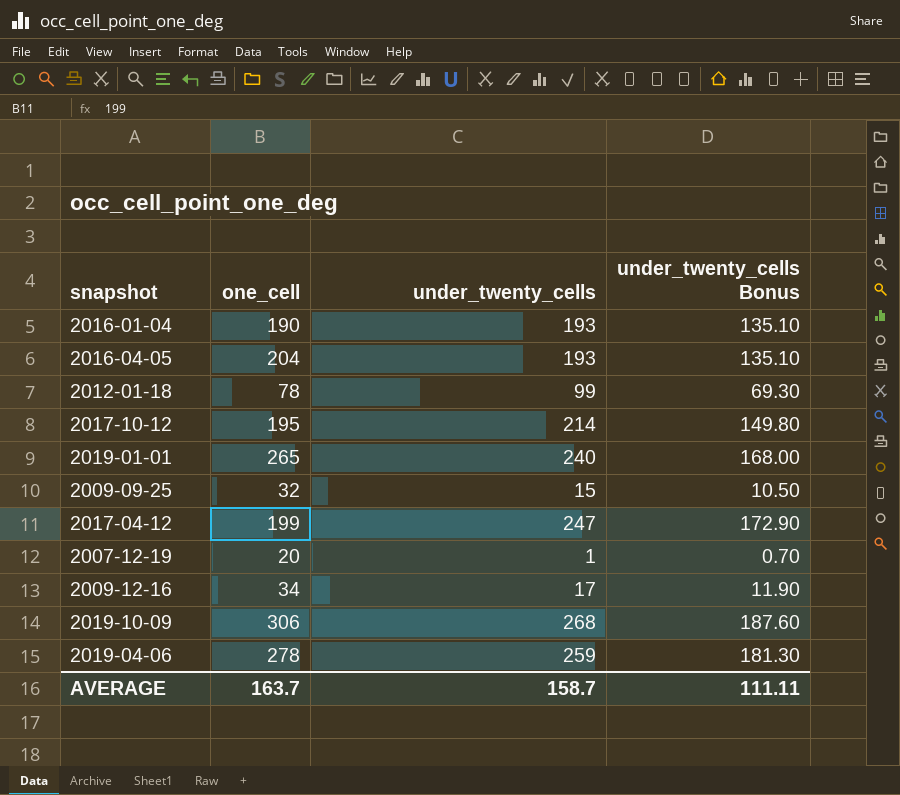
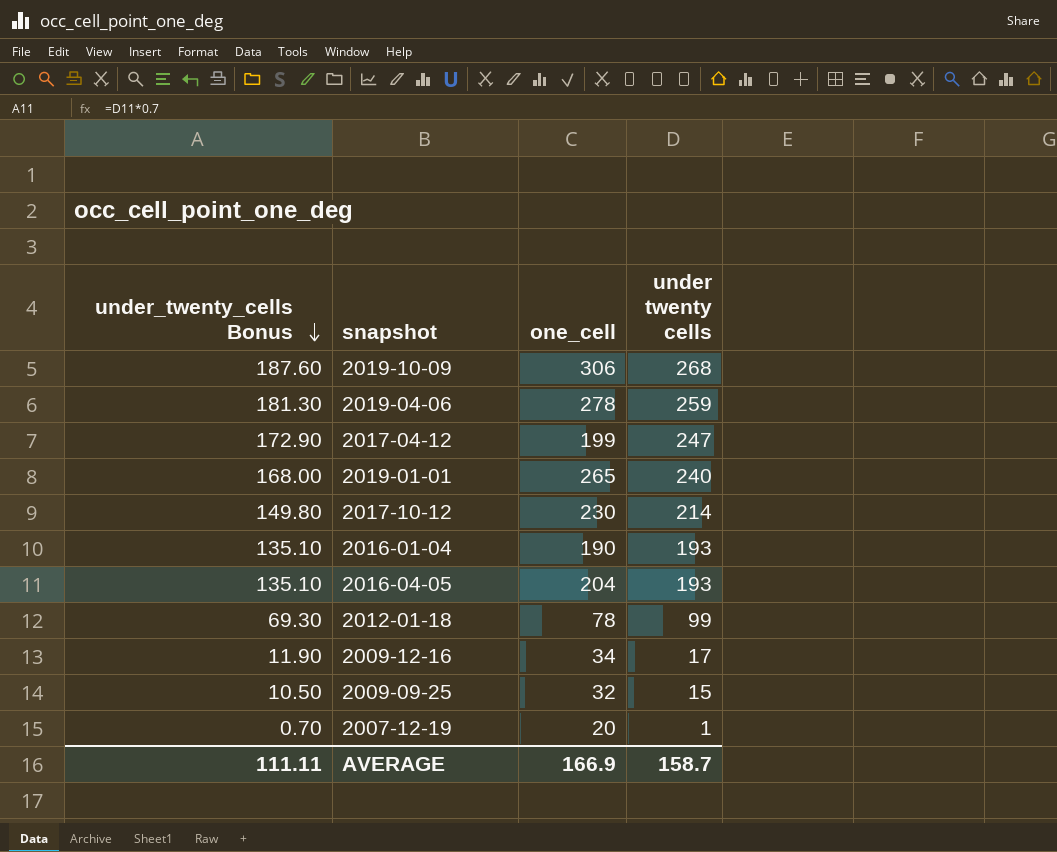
row order: none -> under_twenty_cells Bonus descending
column under_twenty_cells Bonus | position: 4 -> 1
column name: under_twenty_cells -> under twenty cells
2017-10-12 | one_cell: 195 -> 230
AVERAGE | one_cell: 163.7 -> 166.9

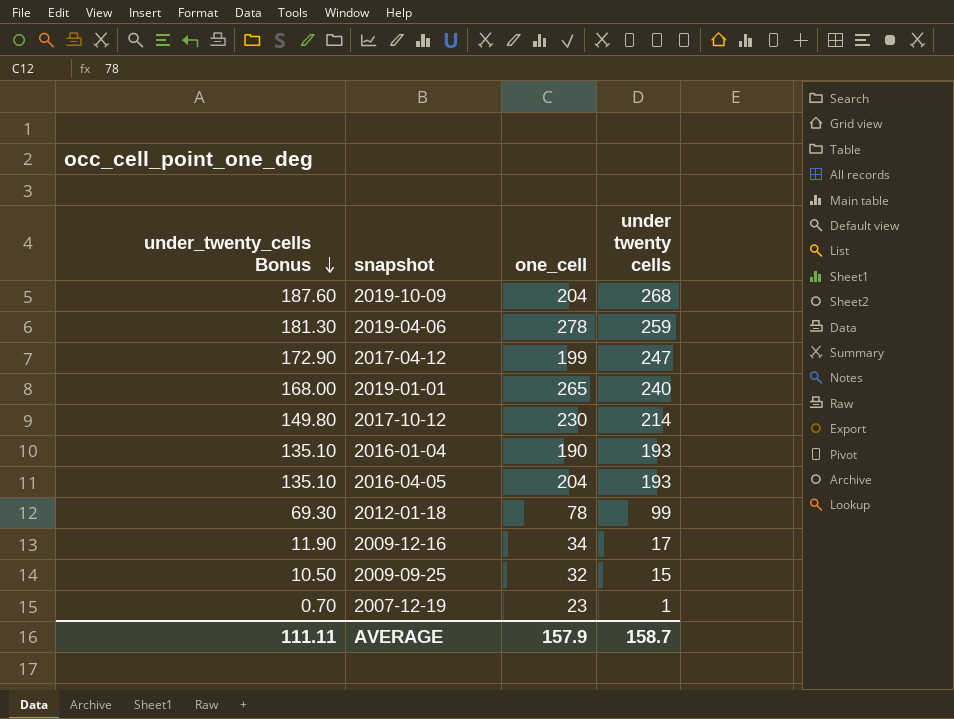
2019-10-09 | one_cell: 306 -> 204
2007-12-19 | one_cell: 20 -> 23
AVERAGE | one_cell: 166.9 -> 157.9

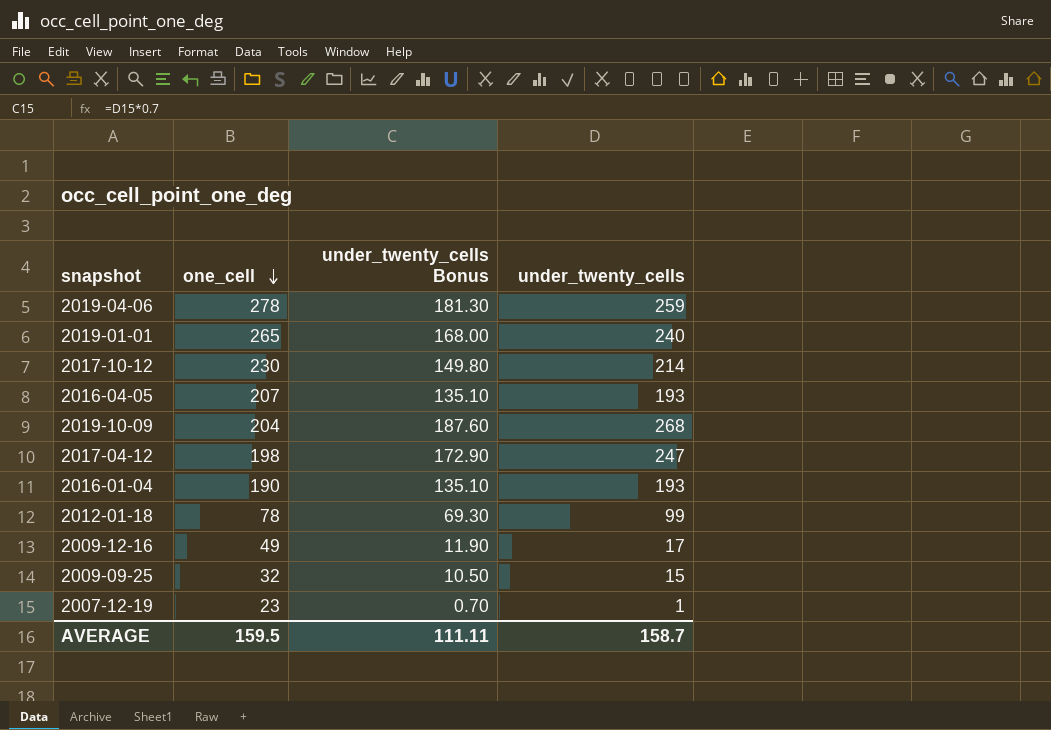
row order: under_twenty_cells Bonus descending -> one_cell descending
column under_twenty_cells Bonus | position: 1 -> 3
column name: under twenty cells -> under_twenty_cells
2016-04-05 | one_cell: 204 -> 207
2017-04-12 | one_cell: 199 -> 198
2009-12-16 | one_cell: 34 -> 49
AVERAGE | one_cell: 157.9 -> 159.5

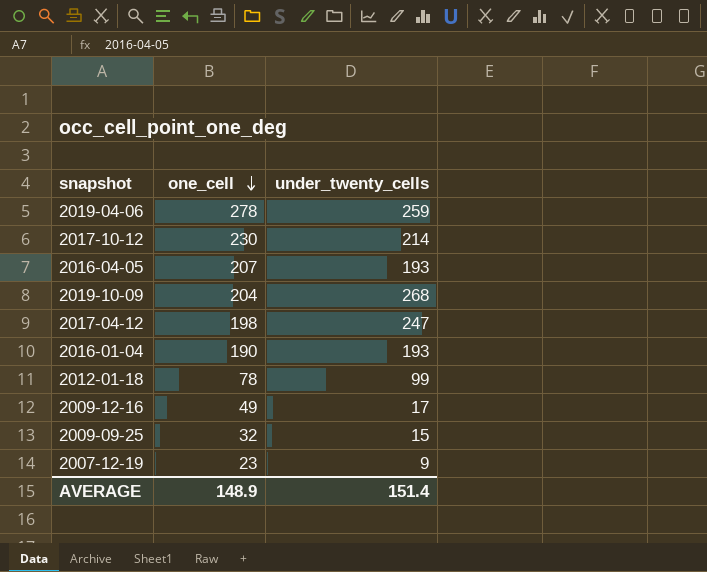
column under_twenty_cells Bonus | formula: [under_twenty_cells] * 0.7 -> none
row 2019-01-01: 265 | 168.00 | 240 -> none
2007-12-19 | under_twenty_cells: 1 -> 9
AVERAGE | one_cell: 159.5 -> 148.9
AVERAGE | under_twenty_cells: 158.7 -> 151.4

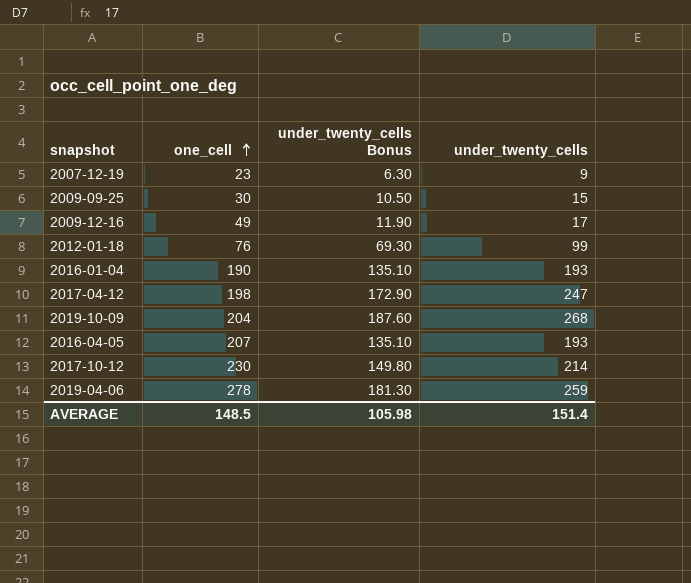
row order: one_cell descending -> one_cell ascending
column under_twenty_cells Bonus | formula: none -> [under_twenty_cells] * 0.7
2009-09-25 | one_cell: 32 -> 30
2012-01-18 | one_cell: 78 -> 76
AVERAGE | one_cell: 148.9 -> 148.5

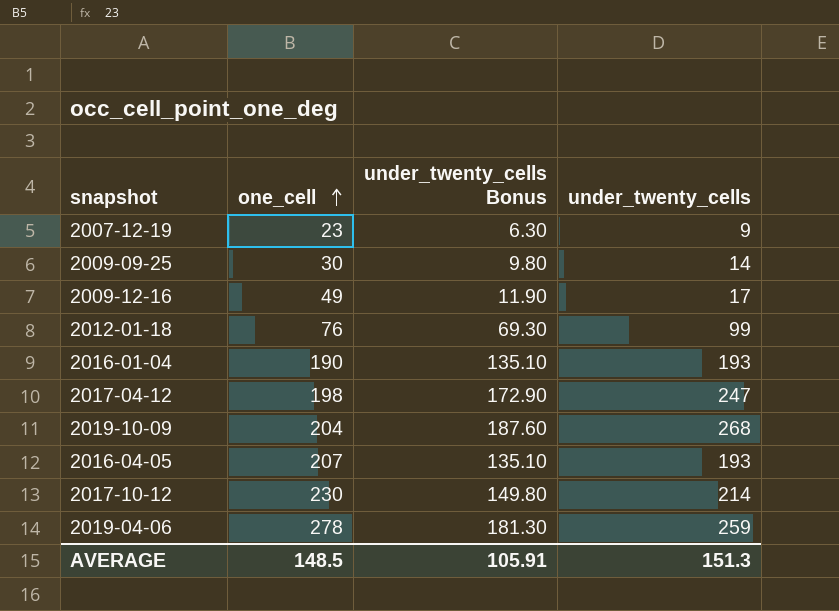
2009-09-25 | under_twenty_cells Bonus: 10.50 -> 9.80
2009-09-25 | under_twenty_cells: 15 -> 14
AVERAGE | under_twenty_cells Bonus: 105.98 -> 105.91
AVERAGE | under_twenty_cells: 151.4 -> 151.3

